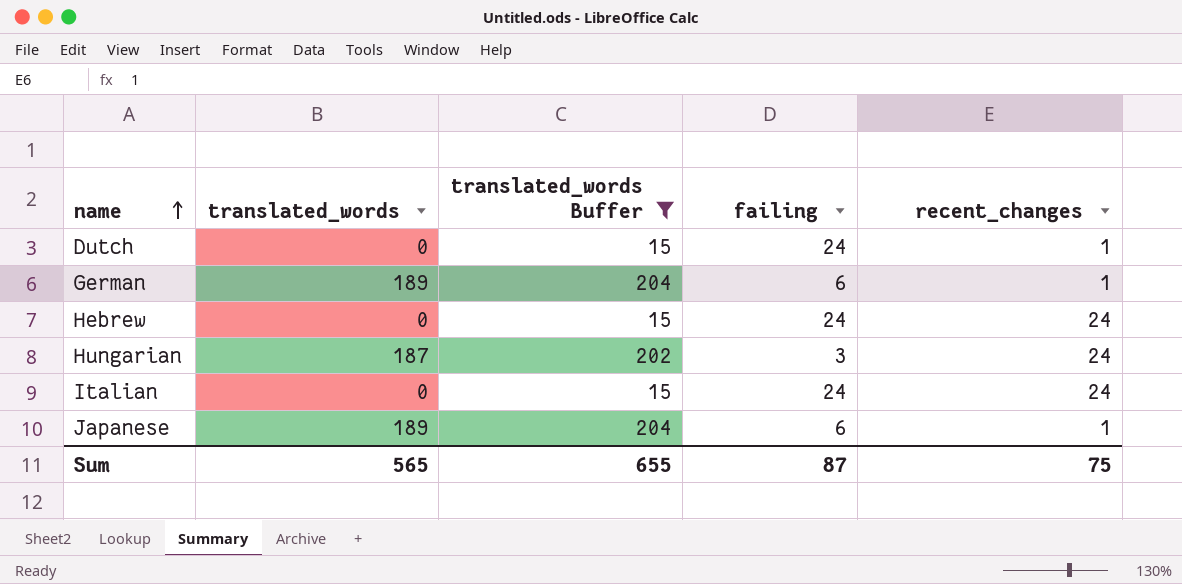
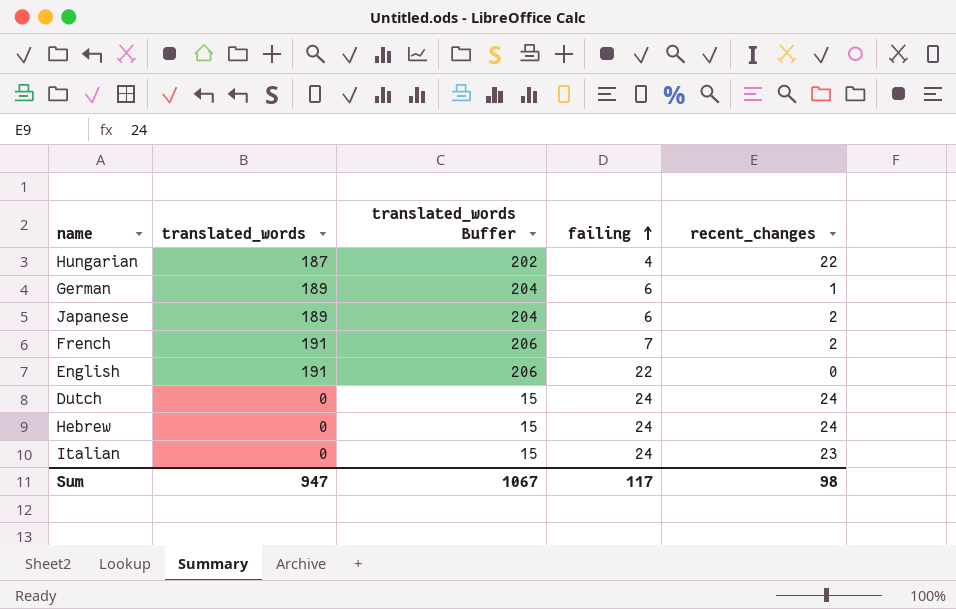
filter: translated_words Buffer != 206 -> none
row order: name ascending -> failing ascending
Hungarian | failing: 3 -> 4
Hungarian | recent_changes: 24 -> 22
Japanese | recent_changes: 1 -> 2
Dutch | recent_changes: 1 -> 24
Italian | recent_changes: 24 -> 23
Sum | translated_words: 565 -> 947
Sum | translated_words Buffer: 655 -> 1067
Sum | failing: 87 -> 117
Sum | recent_changes: 75 -> 98

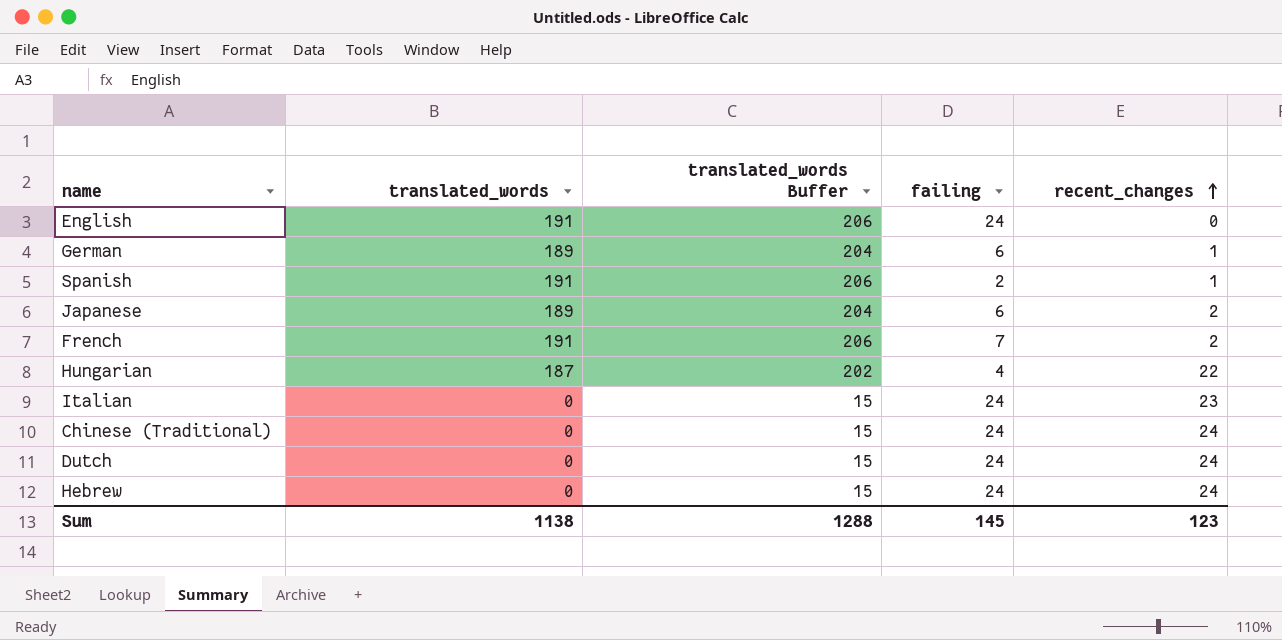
row order: failing ascending -> recent_changes ascending
English | failing: 22 -> 24
row Spanish: none -> 191 | 206 | 2 | 1
row Chinese (Traditional): none -> 0 | 15 | 24 | 24
Sum | translated_words: 947 -> 1138
Sum | translated_words Buffer: 1067 -> 1288
Sum | failing: 117 -> 145
Sum | recent_changes: 98 -> 123

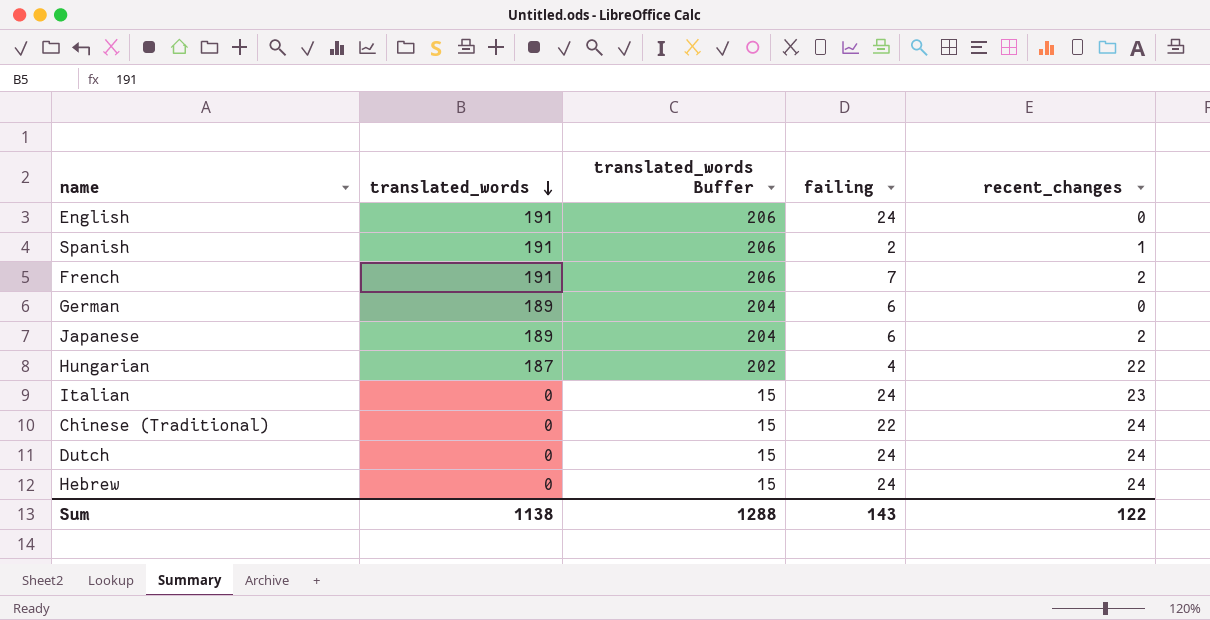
row order: recent_changes ascending -> translated_words descending
German | recent_changes: 1 -> 0
Chinese (Traditional) | failing: 24 -> 22
Sum | failing: 145 -> 143
Sum | recent_changes: 123 -> 122

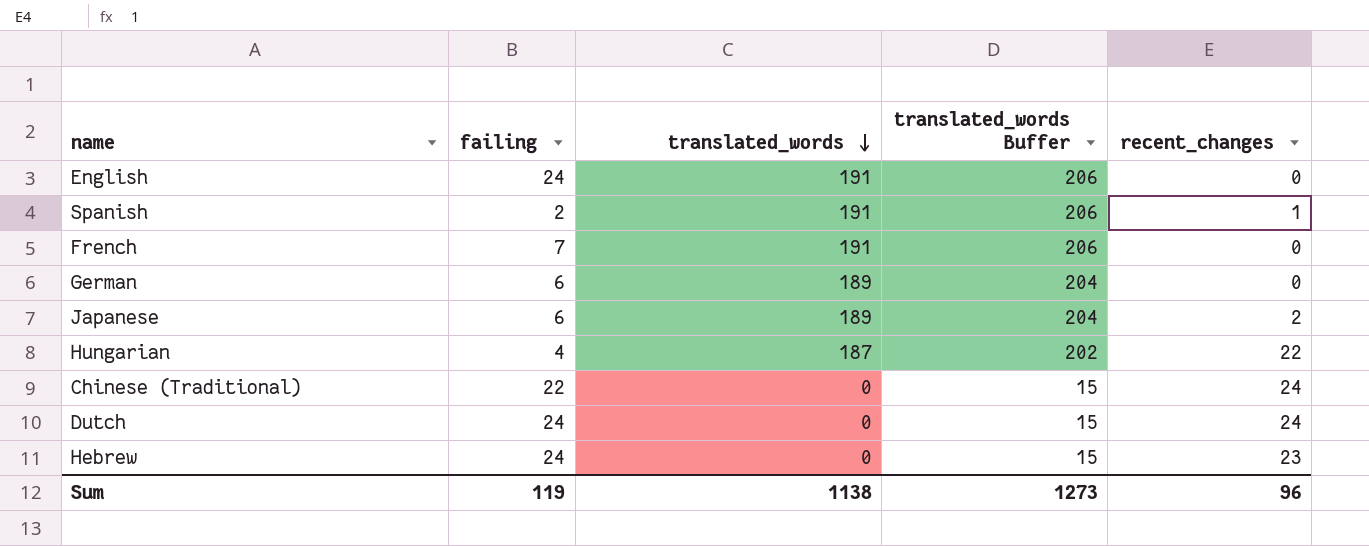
column failing | position: 4 -> 2
row Italian: 0 | 15 | 24 | 23 -> none
French | recent_changes: 2 -> 0
Hebrew | recent_changes: 24 -> 23
Sum | failing: 143 -> 119
Sum | translated_words Buffer: 1288 -> 1273
Sum | recent_changes: 122 -> 96

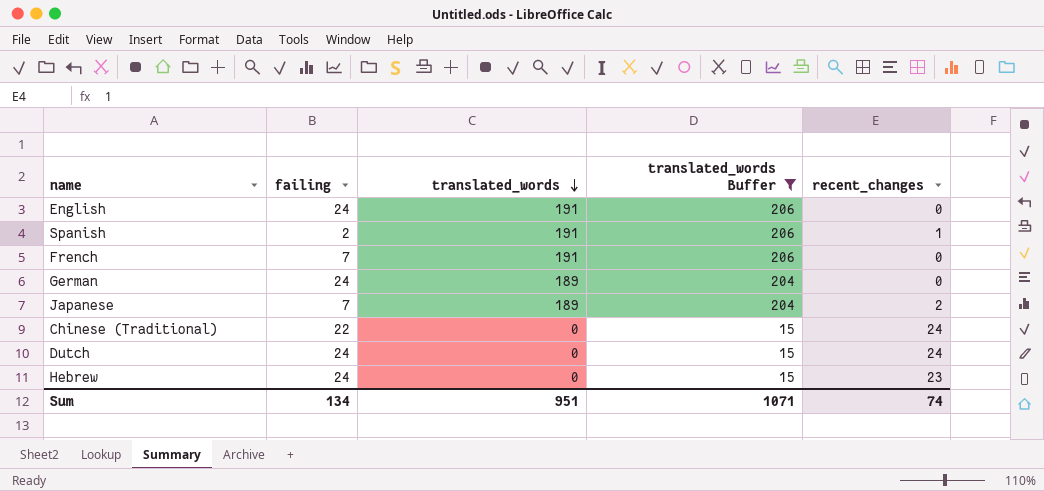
filter: none -> translated_words Buffer != 202
German | failing: 6 -> 24
Japanese | failing: 6 -> 7
Sum | failing: 119 -> 134
Sum | translated_words: 1138 -> 951
Sum | translated_words Buffer: 1273 -> 1071
Sum | recent_changes: 96 -> 74

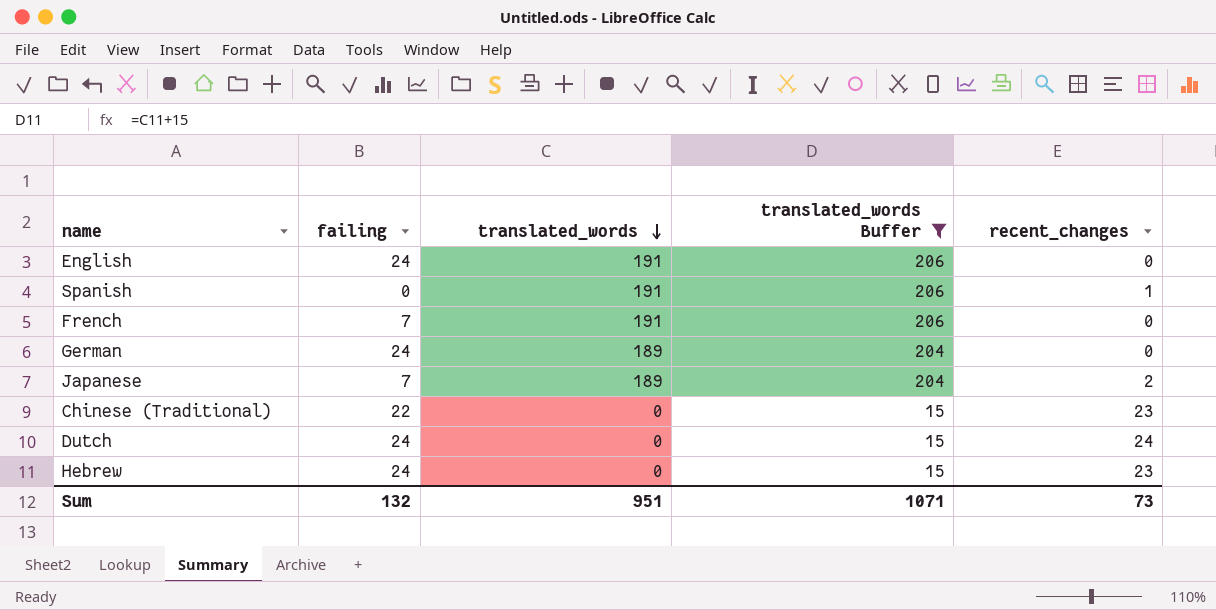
Spanish | failing: 2 -> 0
Chinese (Traditional) | recent_changes: 24 -> 23
Sum | failing: 134 -> 132
Sum | recent_changes: 74 -> 73

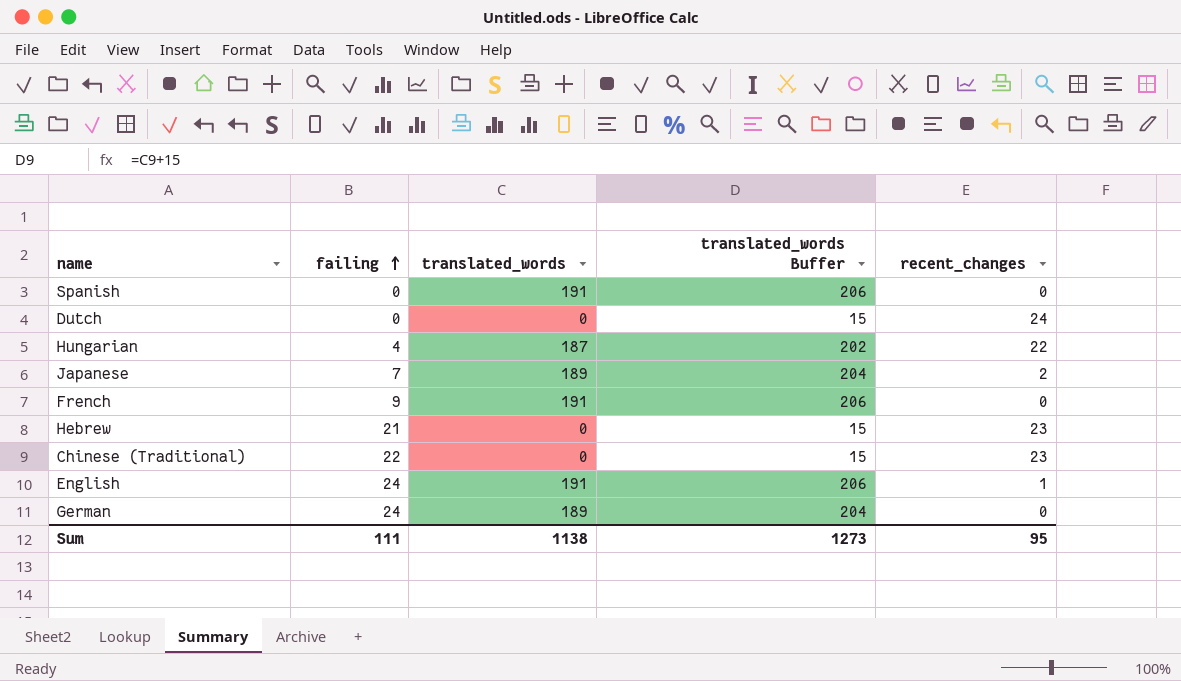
filter: translated_words Buffer != 202 -> none
row order: translated_words descending -> failing ascending
Spanish | recent_changes: 1 -> 0
Dutch | failing: 24 -> 0
French | failing: 7 -> 9
Hebrew | failing: 24 -> 21
English | recent_changes: 0 -> 1
Sum | failing: 132 -> 111
Sum | translated_words: 951 -> 1138
Sum | translated_words Buffer: 1071 -> 1273
Sum | recent_changes: 73 -> 95

